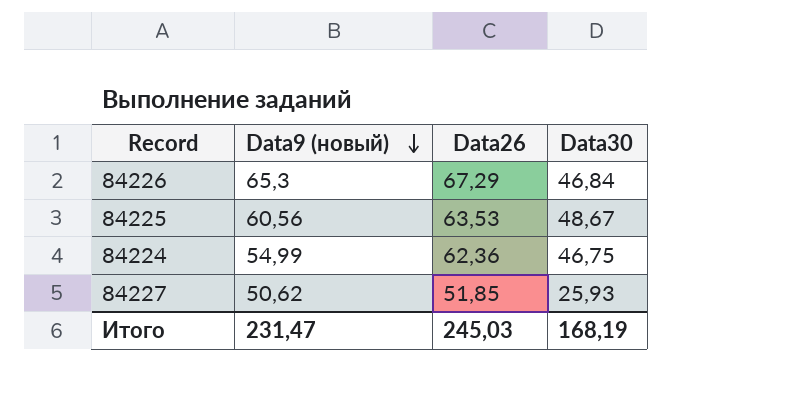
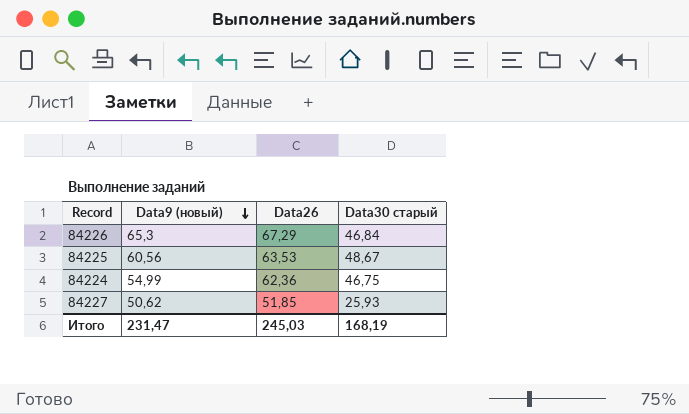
column name: Data30 -> Data30 старый

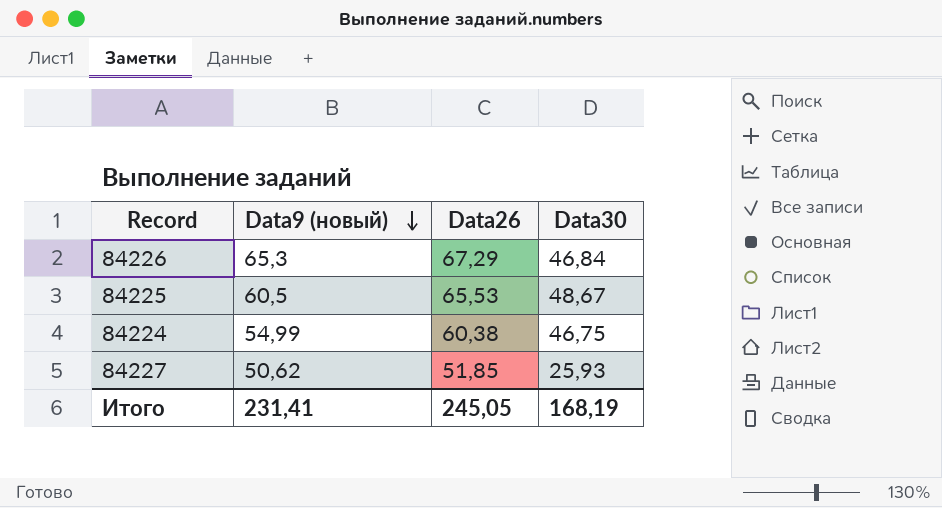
column name: Data30 старый -> Data30
84225 | Data9 (новый): 60,56 -> 60,5
84225 | Data26: 63,53 -> 65,53
84224 | Data26: 62,36 -> 60,38
Итого | Data9 (новый): 231,47 -> 231,41
Итого | Data26: 245,03 -> 245,05

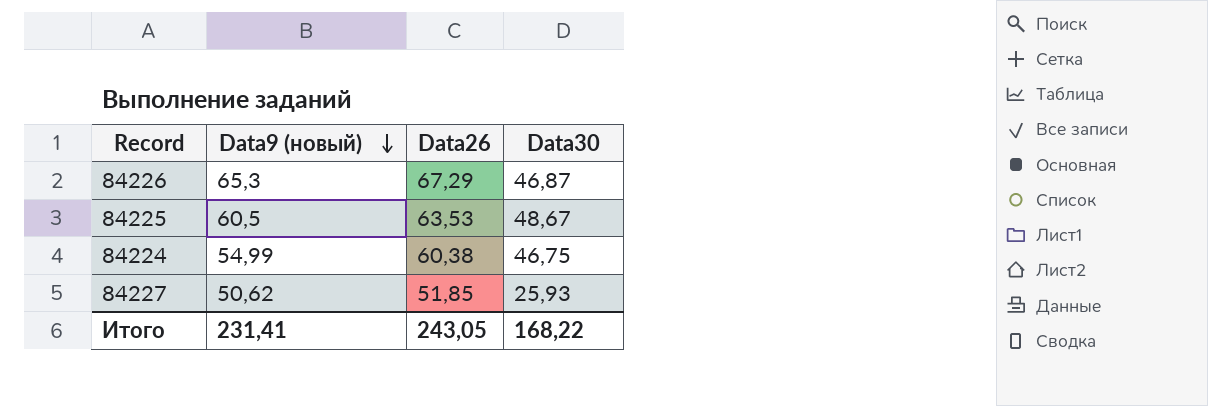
84226 | Data30: 46,84 -> 46,87
84225 | Data26: 65,53 -> 63,53
Итого | Data26: 245,05 -> 243,05
Итого | Data30: 168,19 -> 168,22

